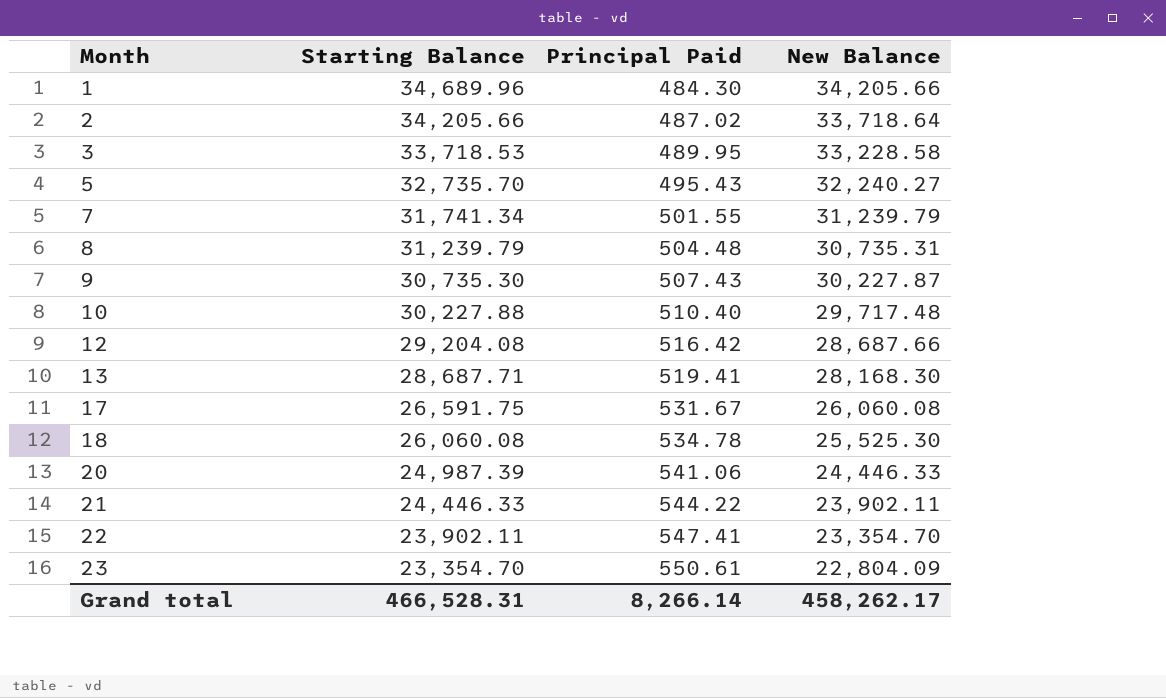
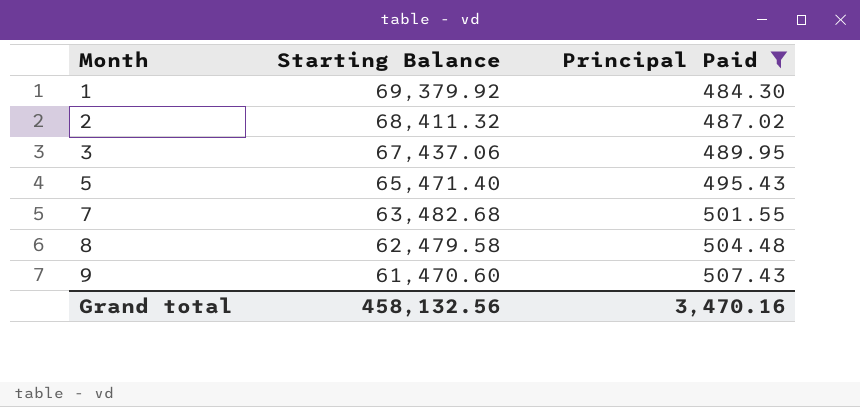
filter: none -> Principal Paid <= 507.43
column New Balance | formula: [Starting Balance] - [Principal Paid] -> none
1 | Starting Balance: 34,689.96 -> 69,379.92
2 | Starting Balance: 34,205.66 -> 68,411.32
3 | Starting Balance: 33,718.53 -> 67,437.06
5 | Starting Balance: 32,735.70 -> 65,471.40
7 | Starting Balance: 31,741.34 -> 63,482.68
8 | Starting Balance: 31,239.79 -> 62,479.58
9 | Starting Balance: 30,735.30 -> 61,470.60
Grand total | Starting Balance: 466,528.31 -> 458,132.56
Grand total | Principal Paid: 8,266.14 -> 3,470.16

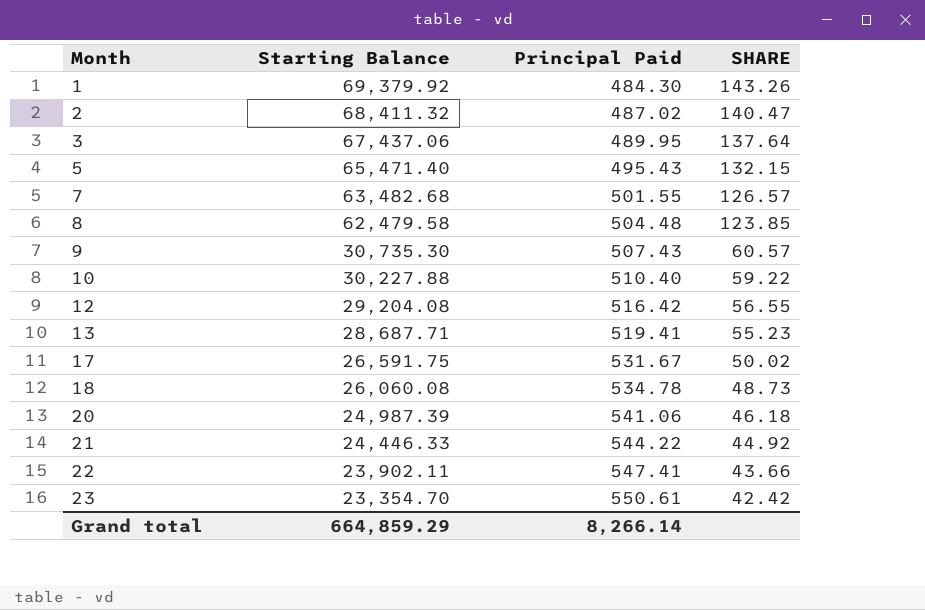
filter: Principal Paid <= 507.43 -> none
column SHARE | formula: none -> [Starting Balance] / [Principal Paid]
9 | Starting Balance: 61,470.60 -> 30,735.30
Grand total | Starting Balance: 458,132.56 -> 664,859.29
Grand total | Principal Paid: 3,470.16 -> 8,266.14

